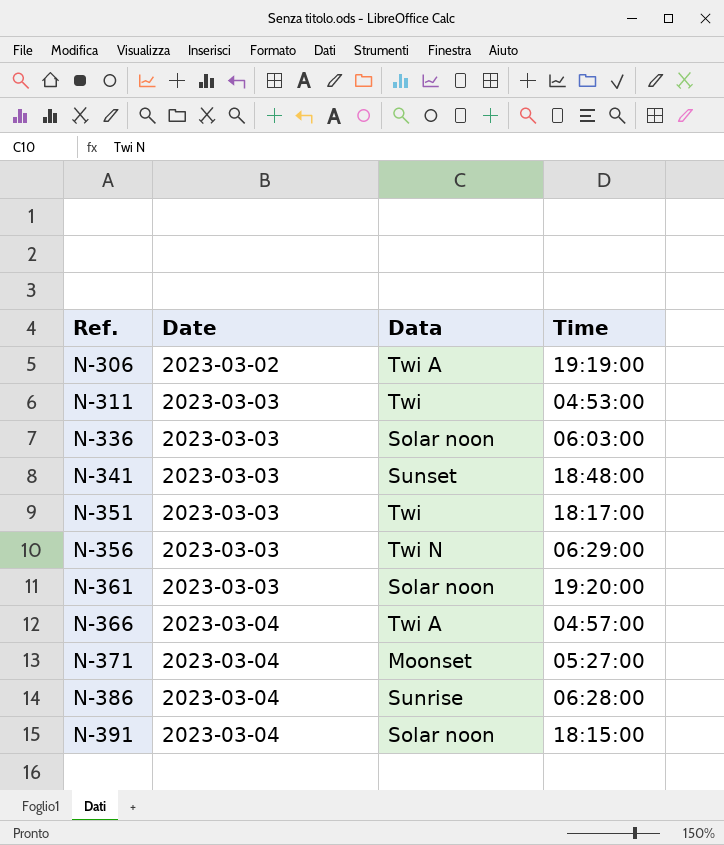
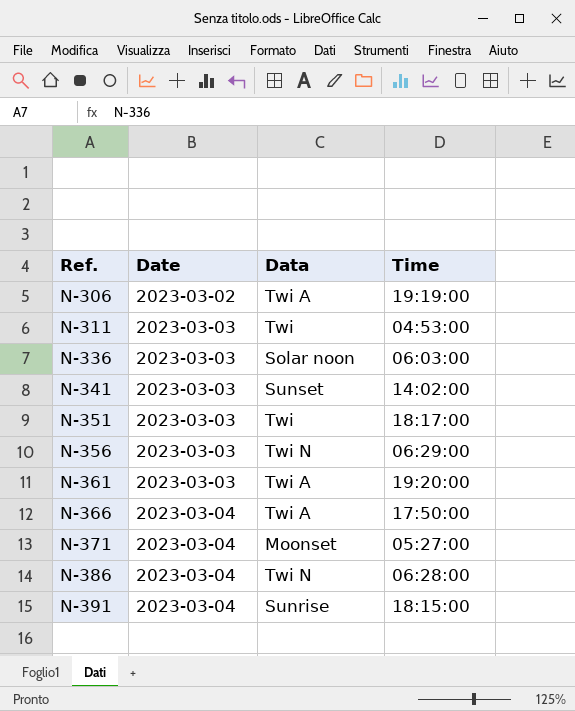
N-341 | Time: 18:48:00 -> 14:02:00
N-361 | Data: Solar noon -> Twi A
N-366 | Time: 04:57:00 -> 17:50:00
N-386 | Data: Sunrise -> Twi N
N-391 | Data: Solar noon -> Sunrise

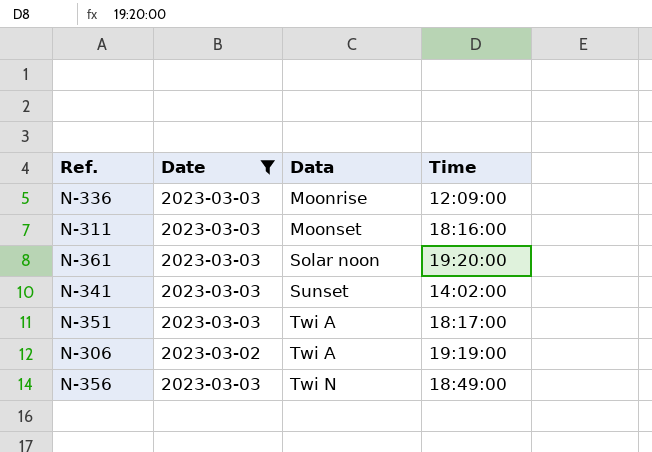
filter: none -> Date != 2023-03-04
row order: Ref. ascending -> Data ascending
N-336 | Data: Solar noon -> Moonrise
N-336 | Time: 06:03:00 -> 12:09:00
N-311 | Data: Twi -> Moonset
N-311 | Time: 04:53:00 -> 18:16:00
N-361 | Data: Twi A -> Solar noon
N-351 | Data: Twi -> Twi A
N-356 | Time: 06:29:00 -> 18:49:00

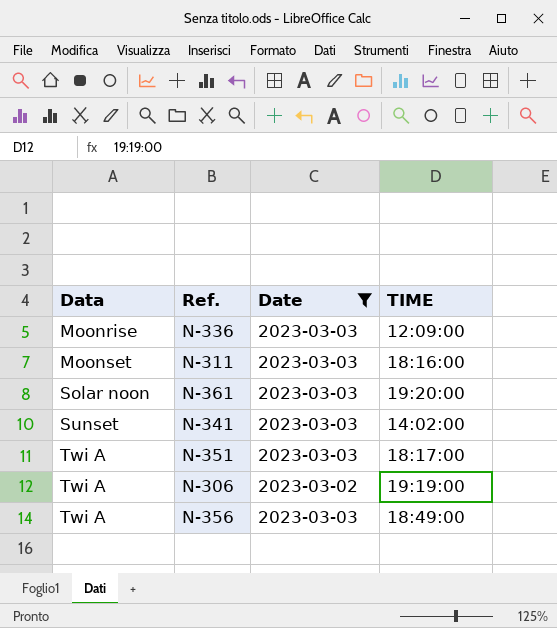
column Data | position: 3 -> 1
column name: Time -> TIME
N-356 | Data: Twi N -> Twi A

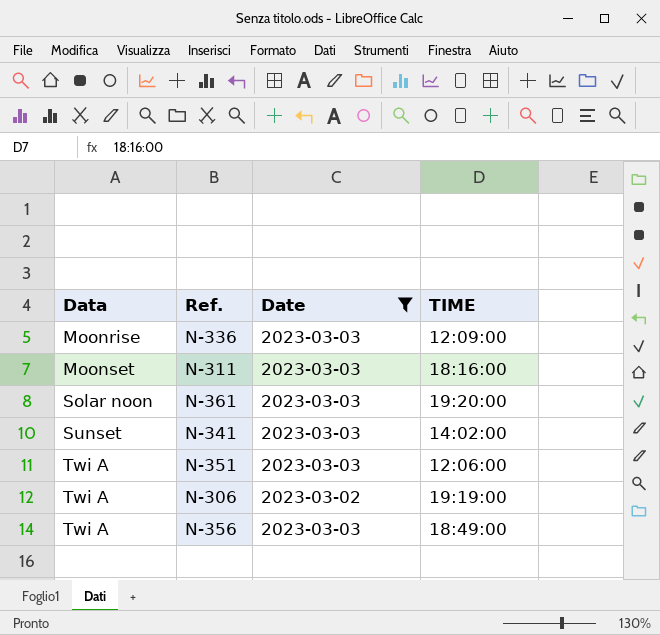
N-351 | TIME: 18:17:00 -> 12:06:00

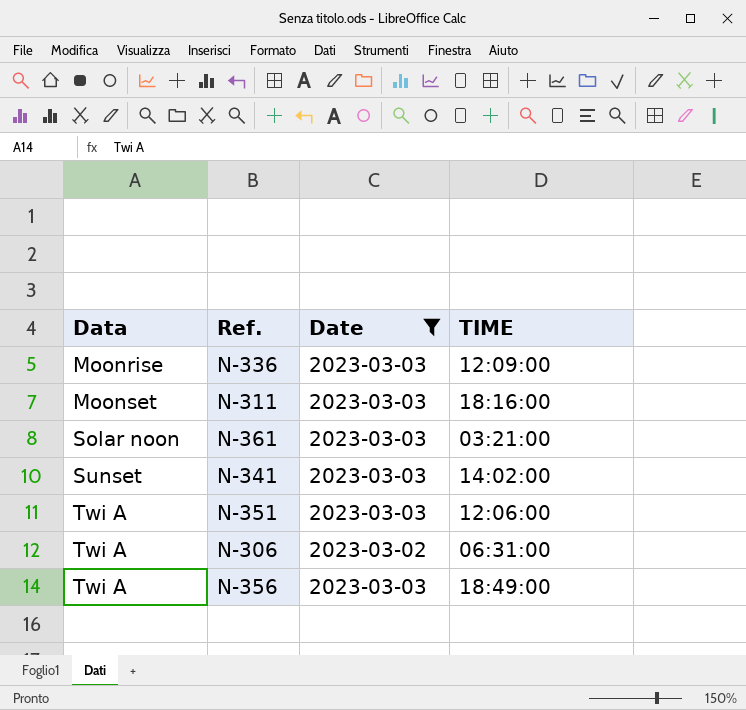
N-361 | TIME: 19:20:00 -> 03:21:00
N-306 | TIME: 19:19:00 -> 06:31:00

